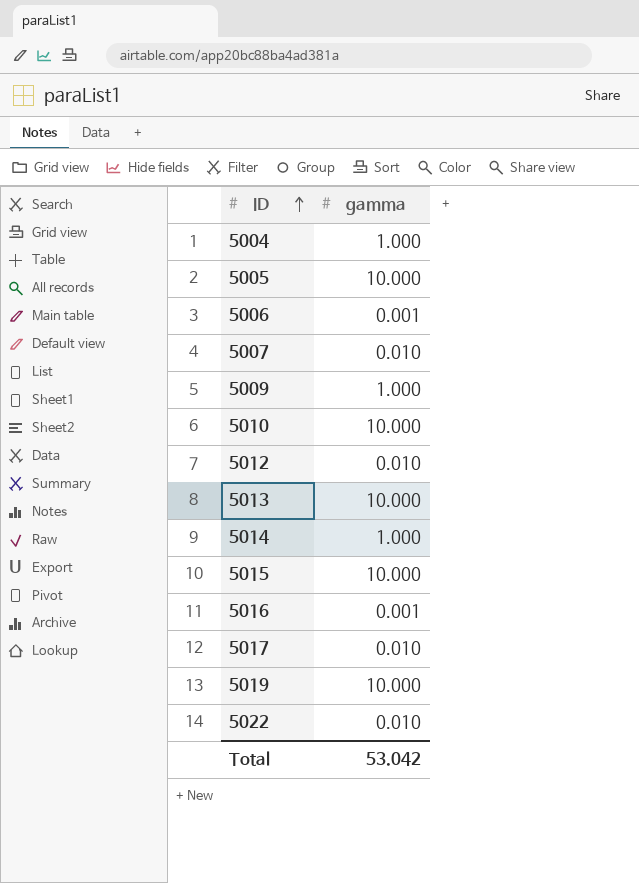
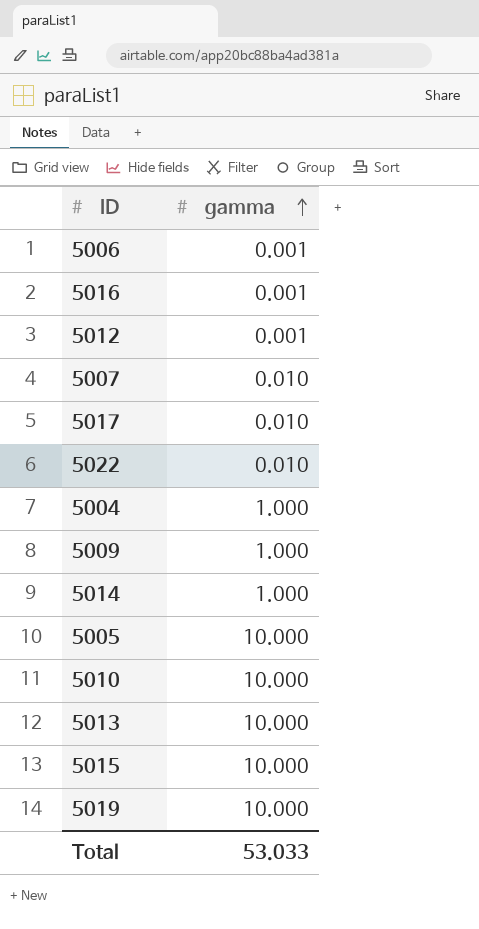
row order: ID ascending -> gamma ascending
5012 | gamma: 0.010 -> 0.001
Total | gamma: 53.042 -> 53.033

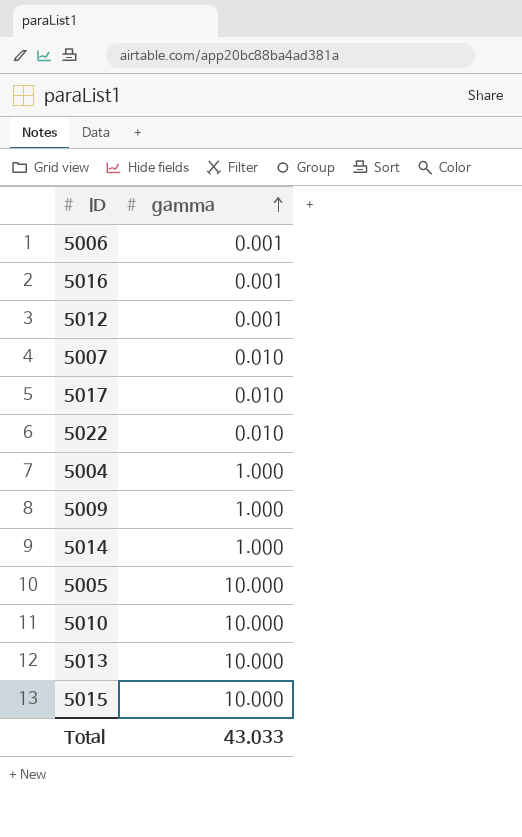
row 5019: 10.000 -> none
Total | gamma: 53.033 -> 43.033

